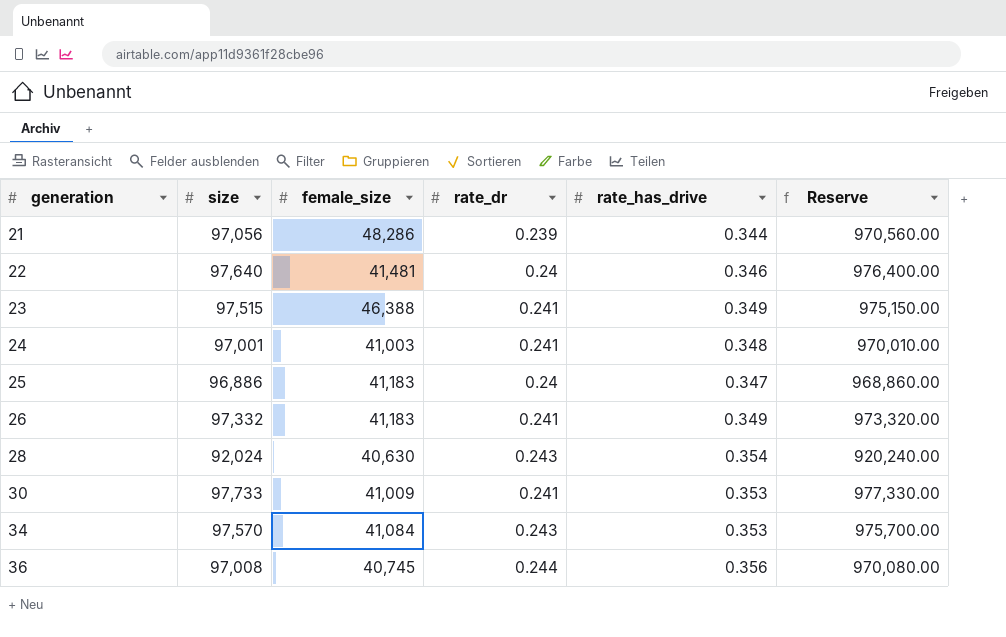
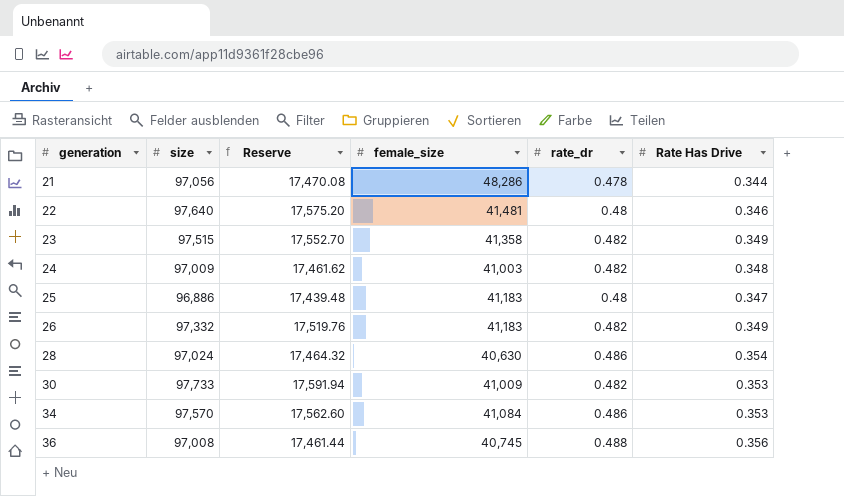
column Reserve | formula: [size] * 10 -> [size] * 0.18
column Reserve | position: 6 -> 3
column name: rate_has_drive -> Rate Has Drive
21 | rate_dr: 0.239 -> 0.478
22 | rate_dr: 0.24 -> 0.48
23 | female_size: 46,388 -> 41,358
23 | rate_dr: 0.241 -> 0.482
24 | size: 97,001 -> 97,009
24 | rate_dr: 0.241 -> 0.482
25 | rate_dr: 0.24 -> 0.48
26 | rate_dr: 0.241 -> 0.482
28 | size: 92,024 -> 97,024
28 | rate_dr: 0.243 -> 0.486
30 | rate_dr: 0.241 -> 0.482
34 | rate_dr: 0.243 -> 0.486
36 | rate_dr: 0.244 -> 0.488

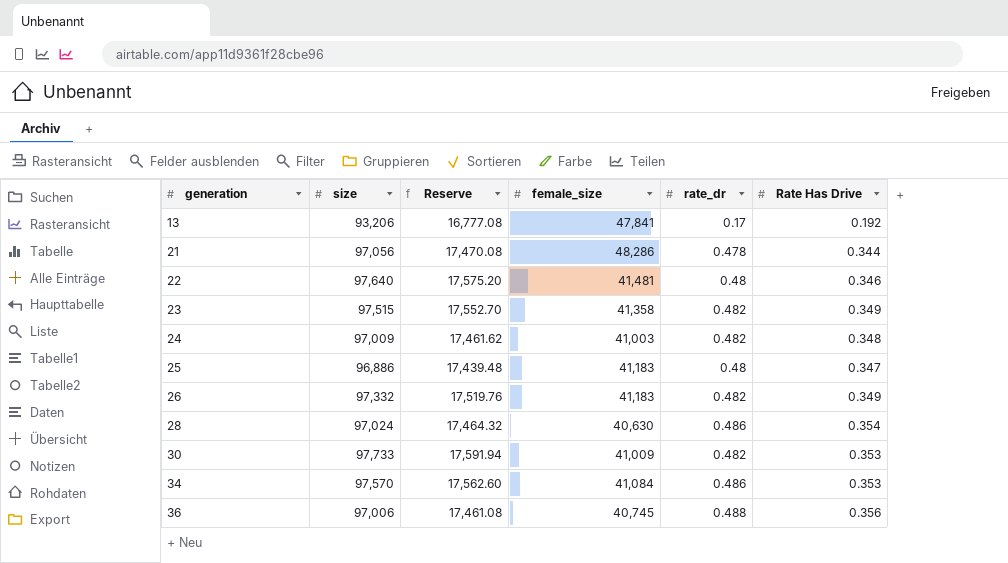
row 13: none -> 93,206 | 16,777.08 | 47,841 | 0.17 | 0.192
36 | size: 97,008 -> 97,006
36 | Reserve: 17,461.44 -> 17,461.08

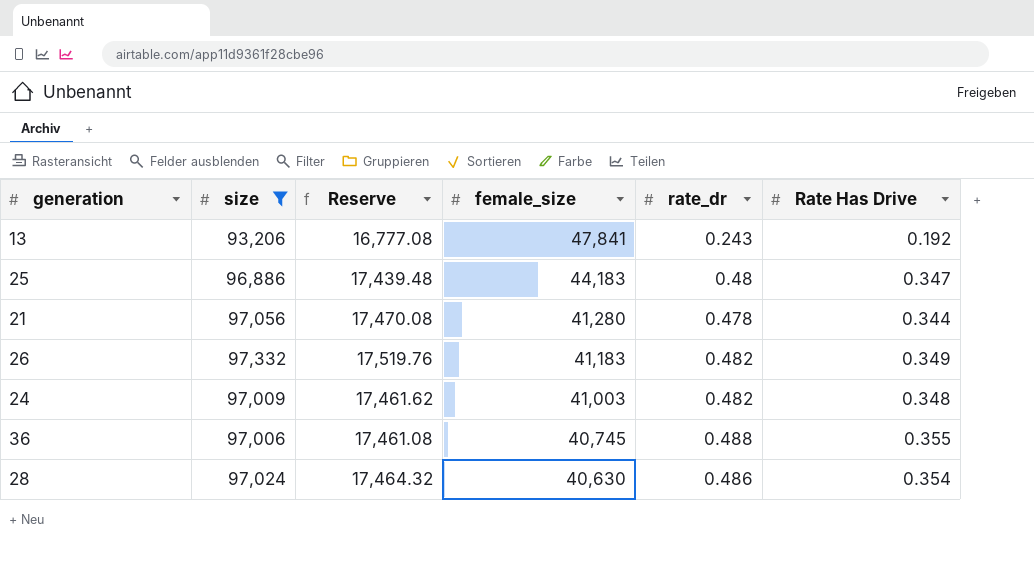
filter: none -> size <= 97,332
row order: generation ascending -> female_size descending
13 | rate_dr: 0.17 -> 0.243
25 | female_size: 41,183 -> 44,183
21 | female_size: 48,286 -> 41,280
36 | Rate Has Drive: 0.356 -> 0.355

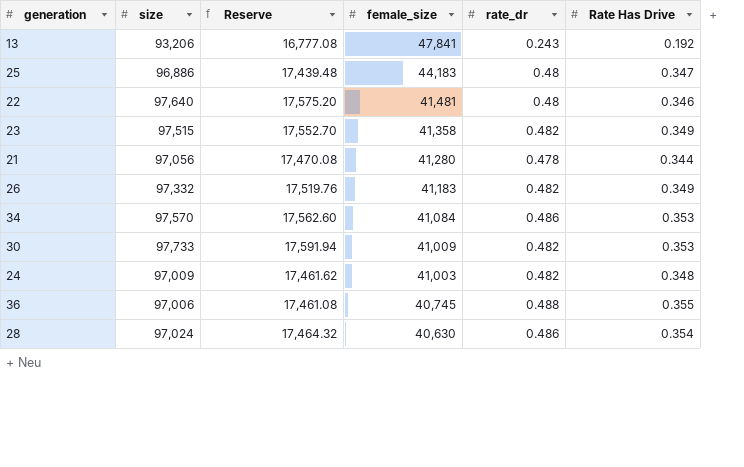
filter: size <= 97,332 -> none

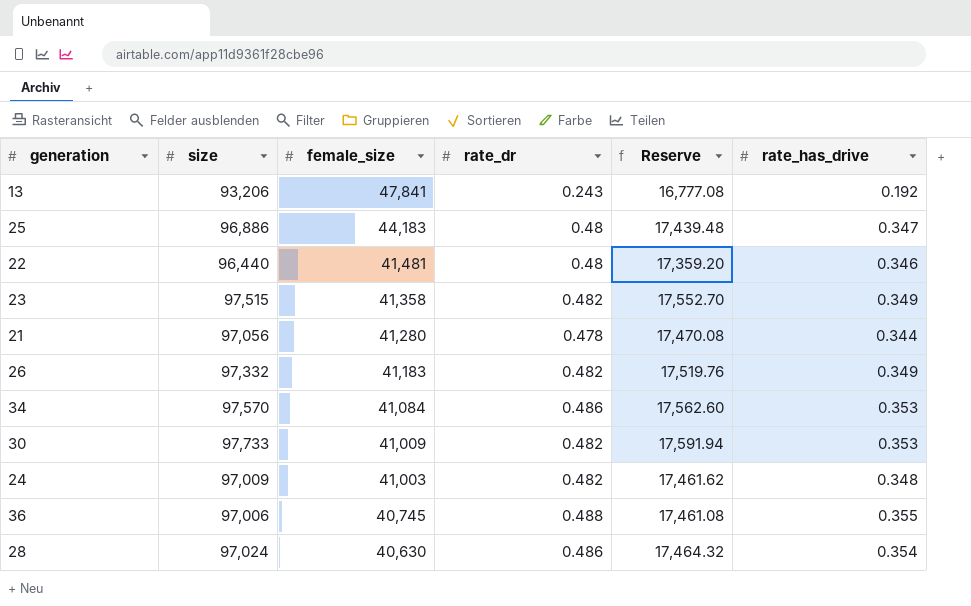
column Reserve | position: 3 -> 5
column name: Rate Has Drive -> rate_has_drive
22 | size: 97,640 -> 96,440
22 | Reserve: 17,575.20 -> 17,359.20

